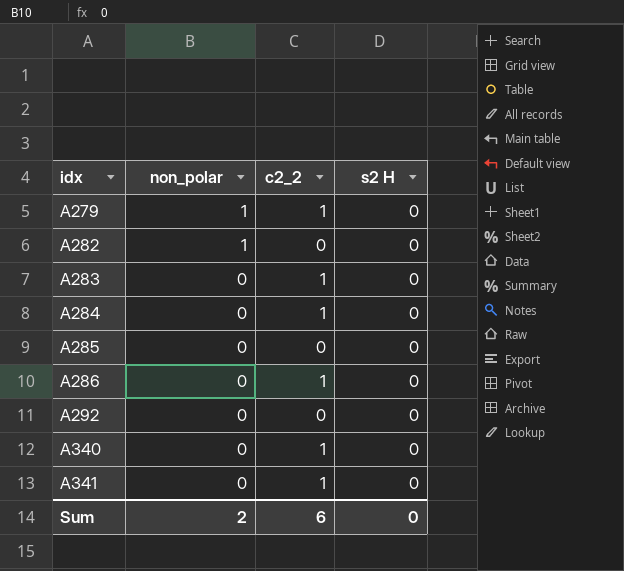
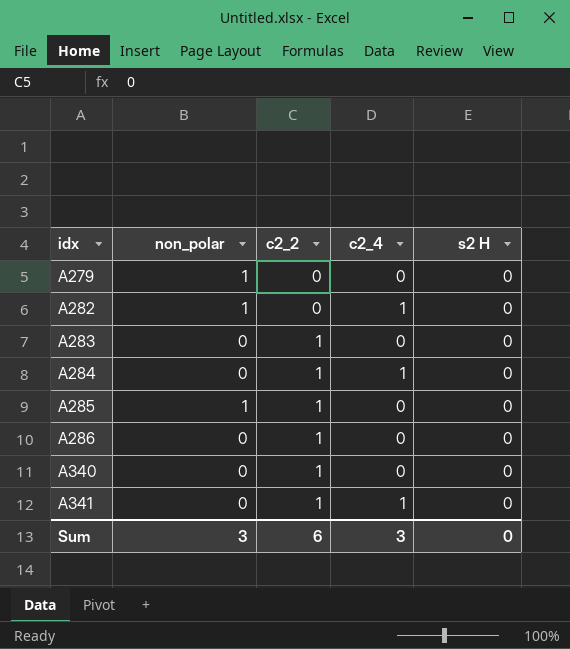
column c2_4 | position: none -> 4
row A292: 0 | 0 | 0 -> none
A279 | c2_2: 1 -> 0
A285 | non_polar: 0 -> 1
A285 | c2_2: 0 -> 1
Sum | non_polar: 2 -> 3

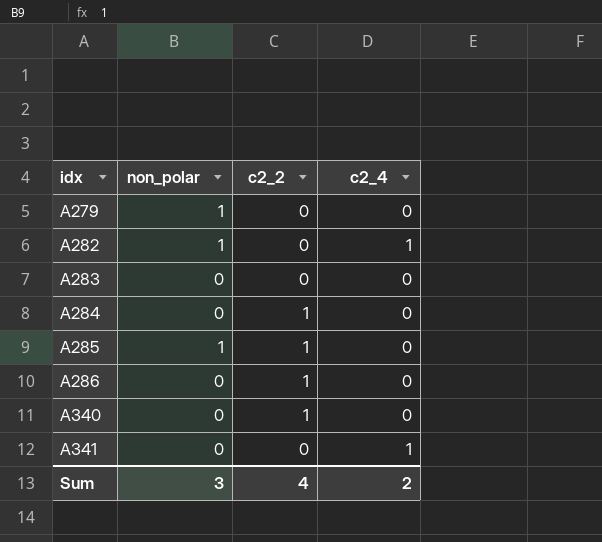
column s2 H | position: 5 -> none
A283 | c2_2: 1 -> 0
A284 | c2_4: 1 -> 0
A341 | c2_2: 1 -> 0
Sum | c2_2: 6 -> 4
Sum | c2_4: 3 -> 2

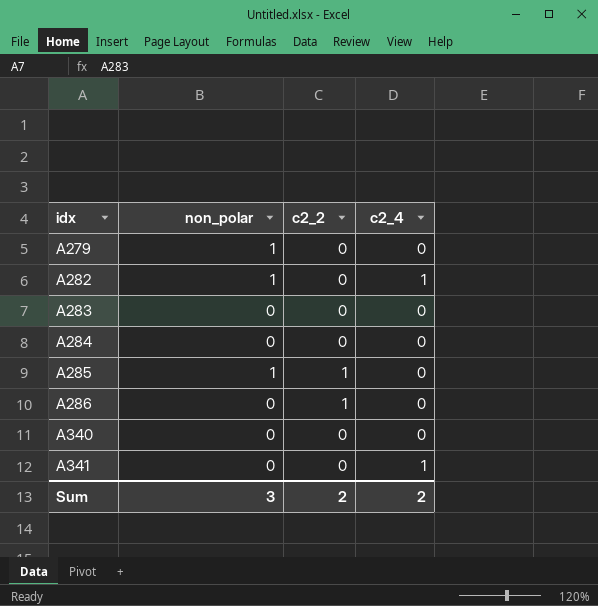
A284 | c2_2: 1 -> 0
A340 | c2_2: 1 -> 0
Sum | c2_2: 4 -> 2

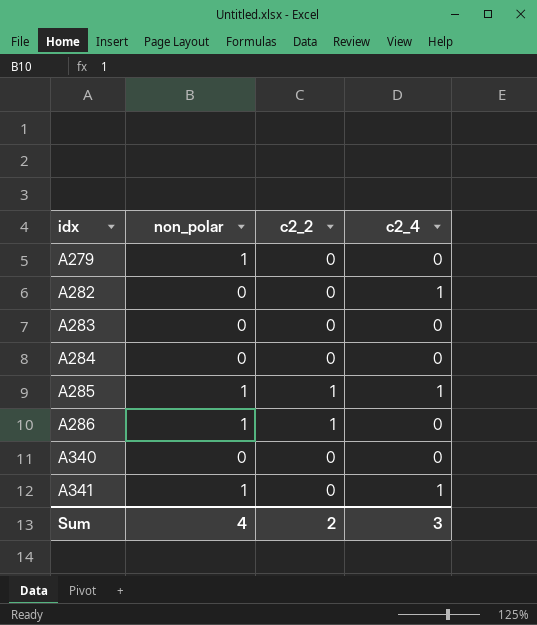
A282 | non_polar: 1 -> 0
A285 | c2_4: 0 -> 1
A286 | non_polar: 0 -> 1
A341 | non_polar: 0 -> 1
Sum | non_polar: 3 -> 4
Sum | c2_4: 2 -> 3

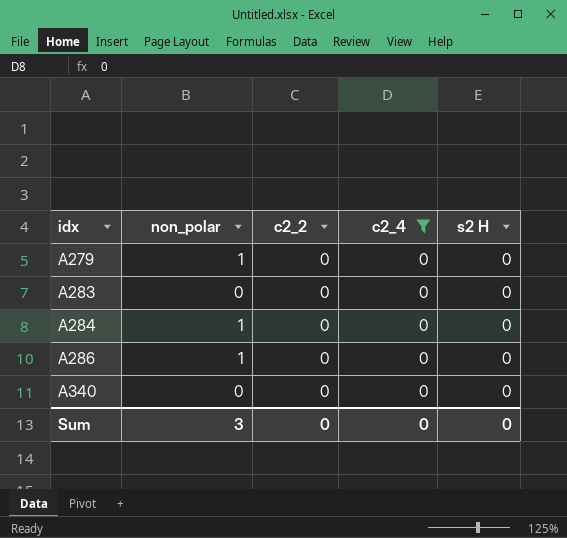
filter: none -> c2_4 = 0
column s2 H | position: none -> 5
A284 | non_polar: 0 -> 1
A286 | c2_2: 1 -> 0
Sum | non_polar: 4 -> 3
Sum | c2_2: 2 -> 0
Sum | c2_4: 3 -> 0

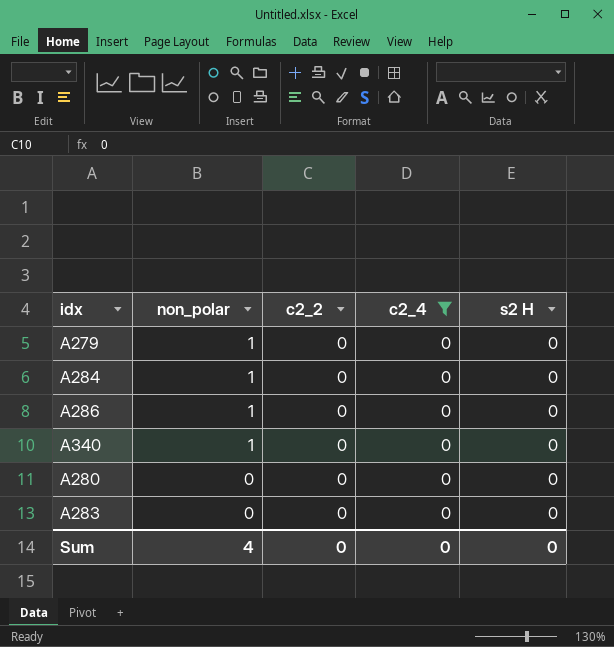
row order: idx ascending -> non_polar descending
A340 | non_polar: 0 -> 1
row A280: none -> 0 | 0 | 0 | 0
Sum | non_polar: 3 -> 4

